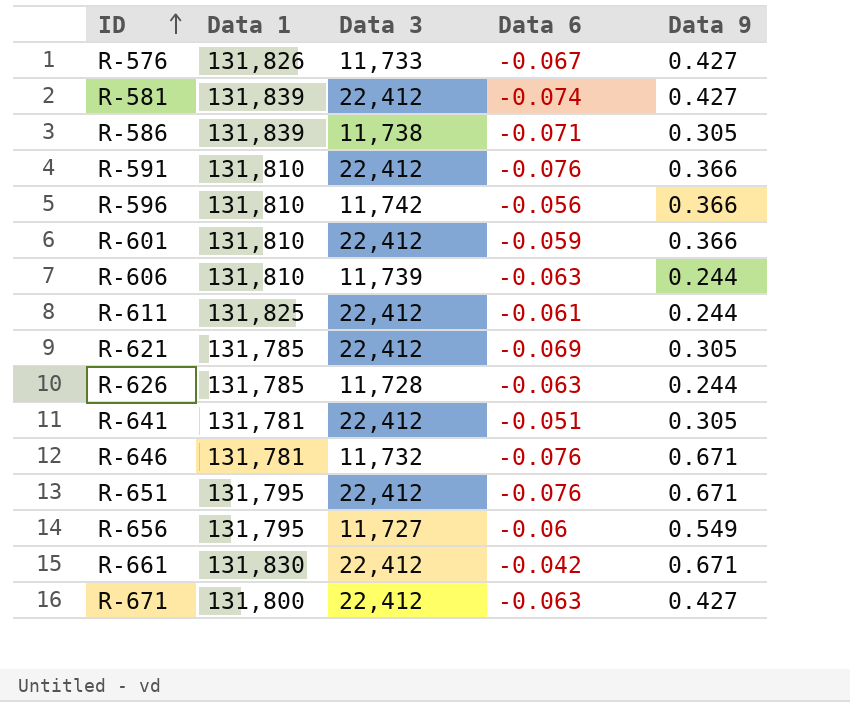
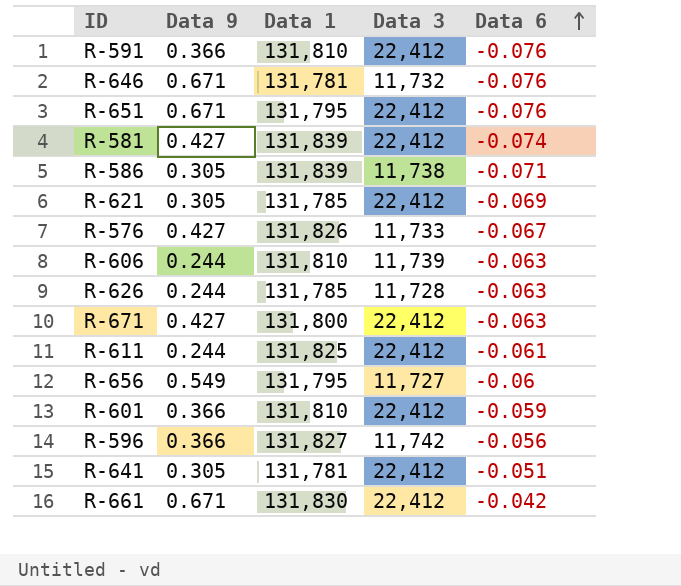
row order: ID ascending -> Data 6 ascending
column Data 9 | position: 5 -> 2
R-596 | Data 1: 131,810 -> 131,827

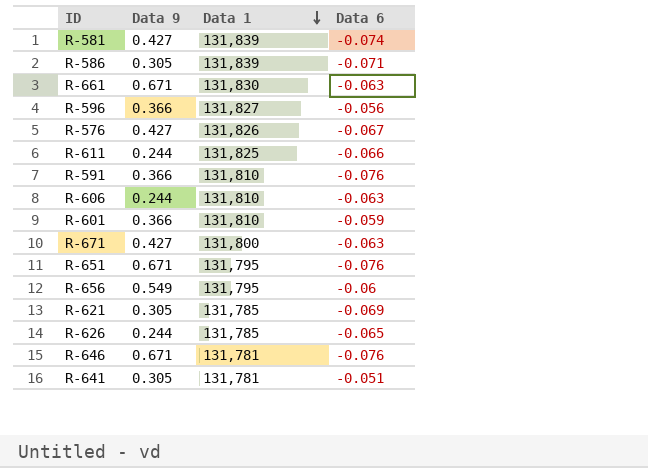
row order: Data 6 ascending -> Data 1 descending
column Data 3 | position: 4 -> none
R-661 | Data 6: -0.042 -> -0.063
R-611 | Data 6: -0.061 -> -0.066
R-626 | Data 6: -0.063 -> -0.065

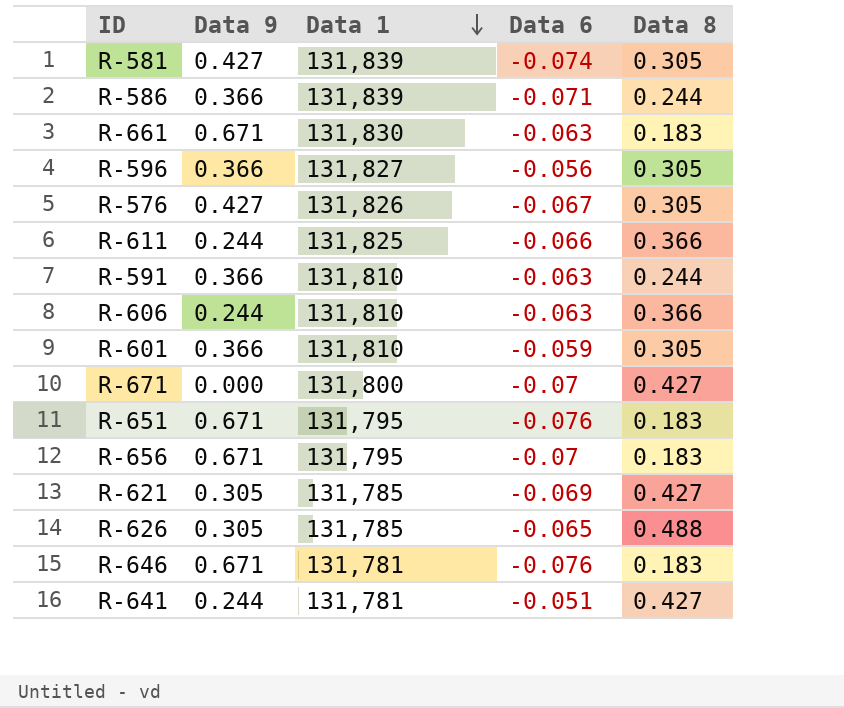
column Data 8 | position: none -> 5
R-586 | Data 9: 0.305 -> 0.366
R-591 | Data 6: -0.076 -> -0.063
R-671 | Data 9: 0.427 -> 0.000
R-671 | Data 6: -0.063 -> -0.07
R-656 | Data 9: 0.549 -> 0.671
R-656 | Data 6: -0.06 -> -0.07
R-626 | Data 9: 0.244 -> 0.305
R-641 | Data 9: 0.305 -> 0.244

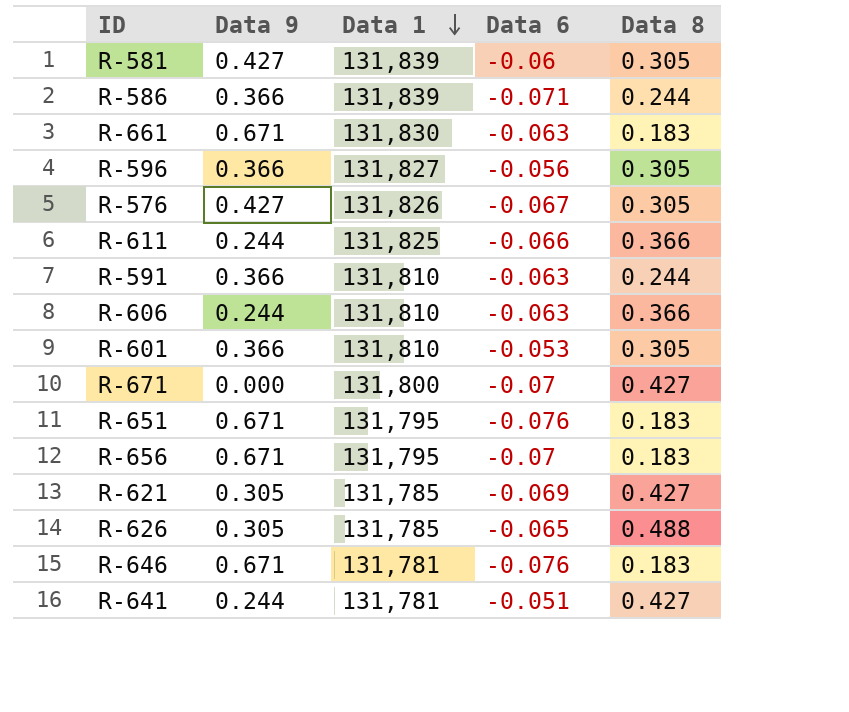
R-581 | Data 6: -0.074 -> -0.06
R-601 | Data 6: -0.059 -> -0.053

